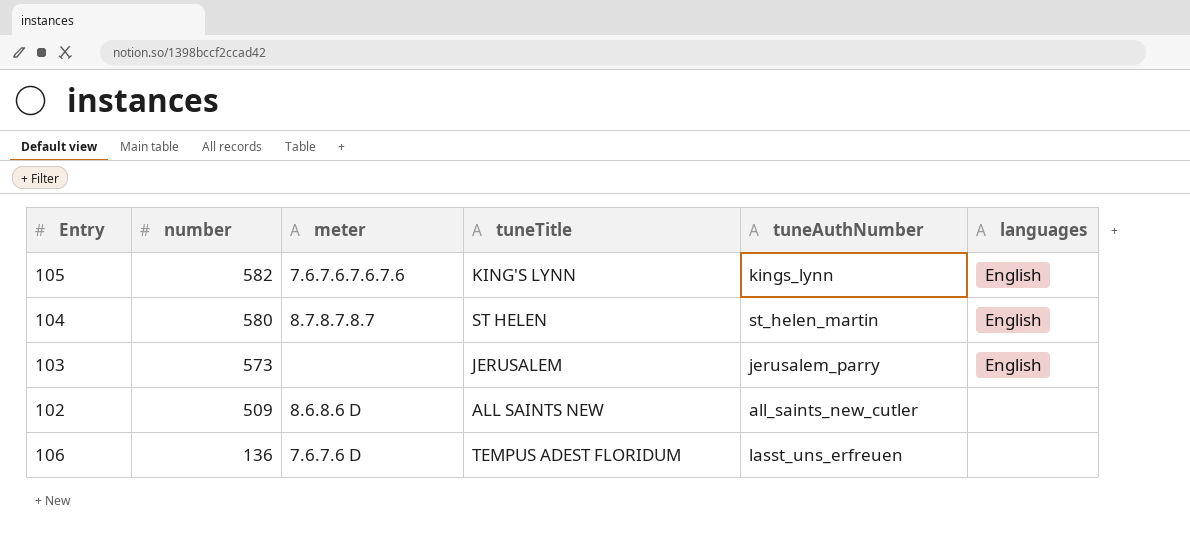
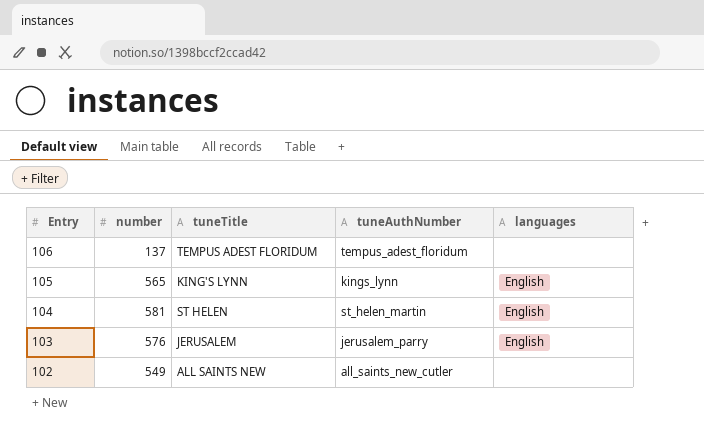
row order: number descending -> Entry descending
column meter | position: 3 -> none
106 | number: 136 -> 137
106 | tuneAuthNumber: lasst_uns_erfreuen -> tempus_adest_floridum
105 | number: 582 -> 565
104 | number: 580 -> 581
103 | number: 573 -> 576
102 | number: 509 -> 549

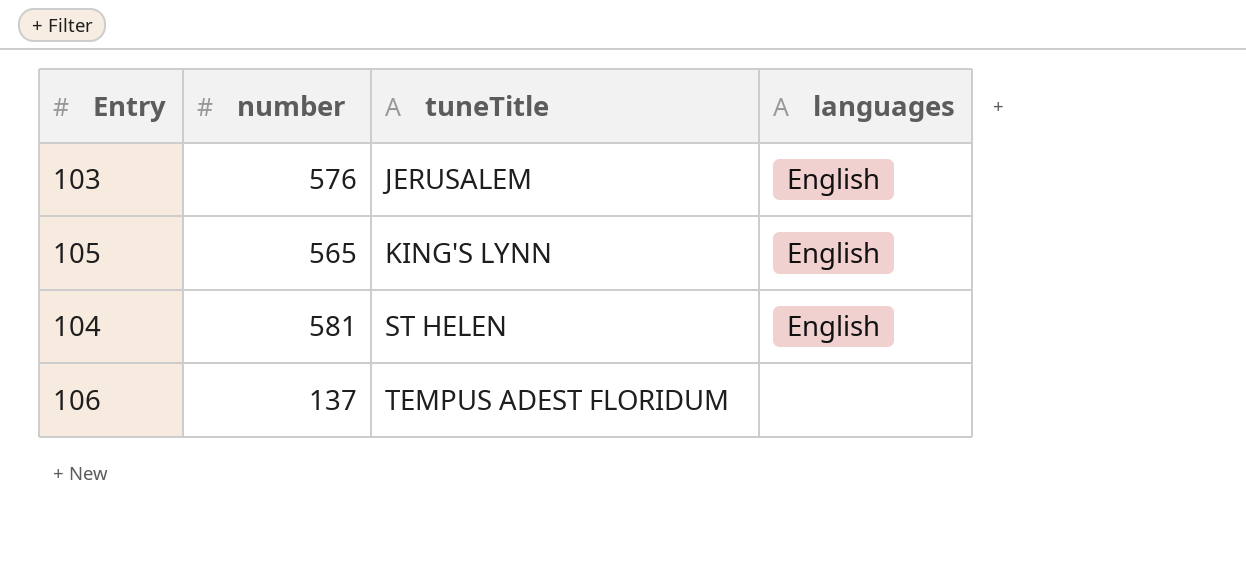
row order: Entry descending -> tuneTitle ascending
column tuneAuthNumber | position: 4 -> none
row 102: 549 | ALL SAINTS NEW | all_saints_new_cutler | none -> none

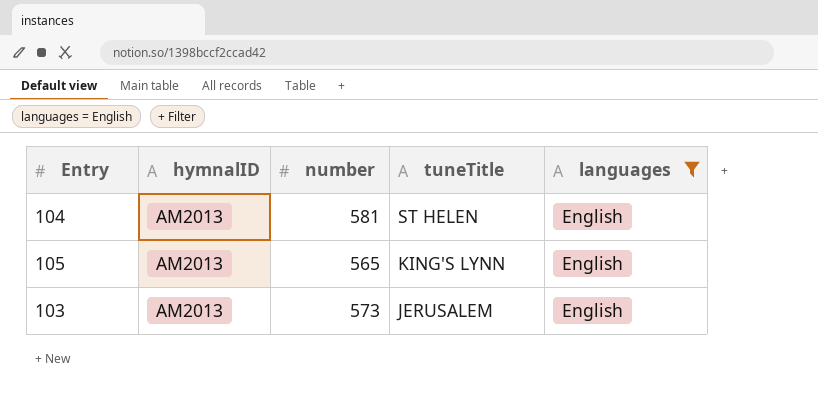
filter: none -> languages = English
row order: tuneTitle ascending -> tuneTitle descending
column hymnalID | position: none -> 2
103 | number: 576 -> 573

